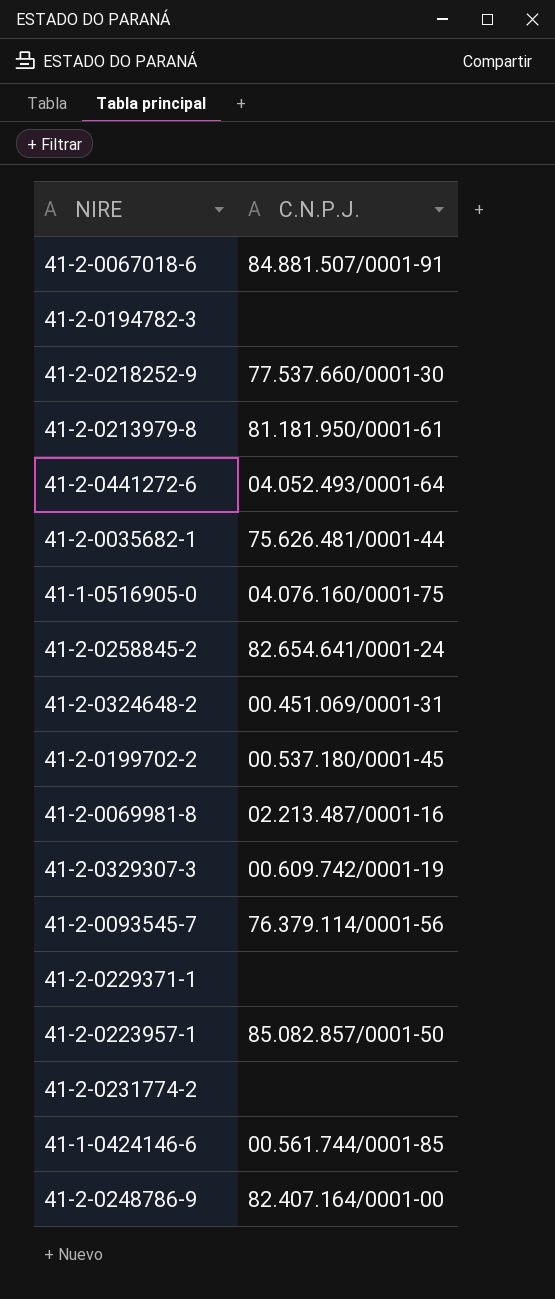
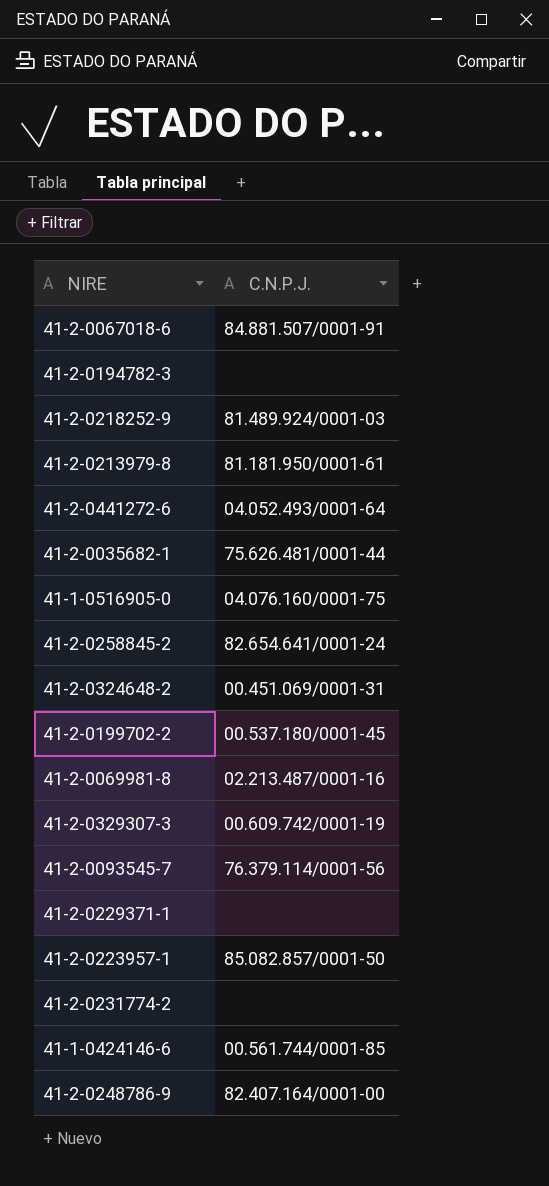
41-2-0218252-9 | C.N.P.J.: 77.537.660/0001-30 -> 81.489.924/0001-03

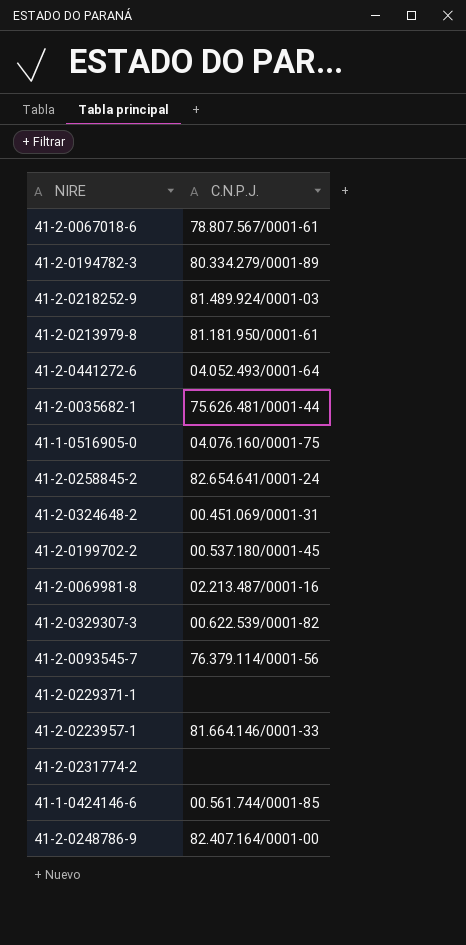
41-2-0067018-6 | C.N.P.J.: 84.881.507/0001-91 -> 78.807.567/0001-61
41-2-0194782-3 | C.N.P.J.: none -> 80.334.279/0001-89
41-2-0329307-3 | C.N.P.J.: 00.609.742/0001-19 -> 00.622.539/0001-82
41-2-0223957-1 | C.N.P.J.: 85.082.857/0001-50 -> 81.664.146/0001-33

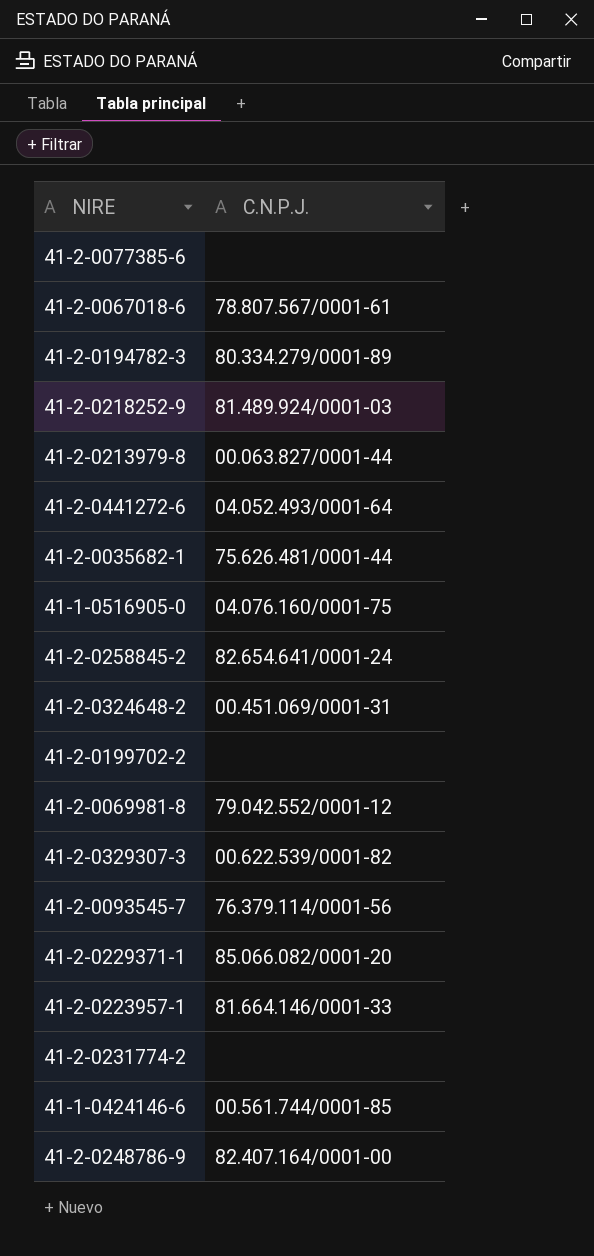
row 41-2-0077385-6: none -> none
41-2-0213979-8 | C.N.P.J.: 81.181.950/0001-61 -> 00.063.827/0001-44
41-2-0199702-2 | C.N.P.J.: 00.537.180/0001-45 -> none
41-2-0069981-8 | C.N.P.J.: 02.213.487/0001-16 -> 79.042.552/0001-12
41-2-0229371-1 | C.N.P.J.: none -> 85.066.082/0001-20

